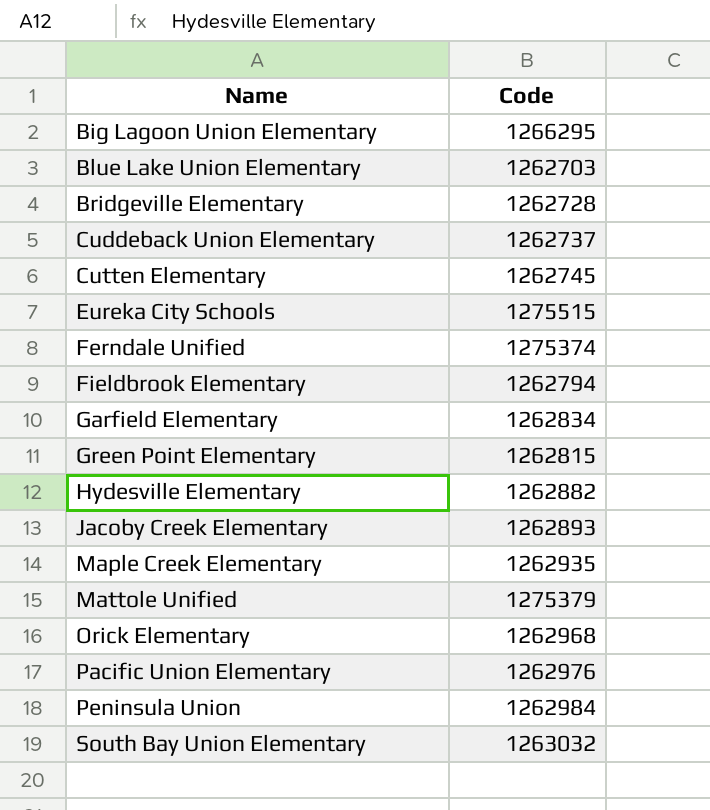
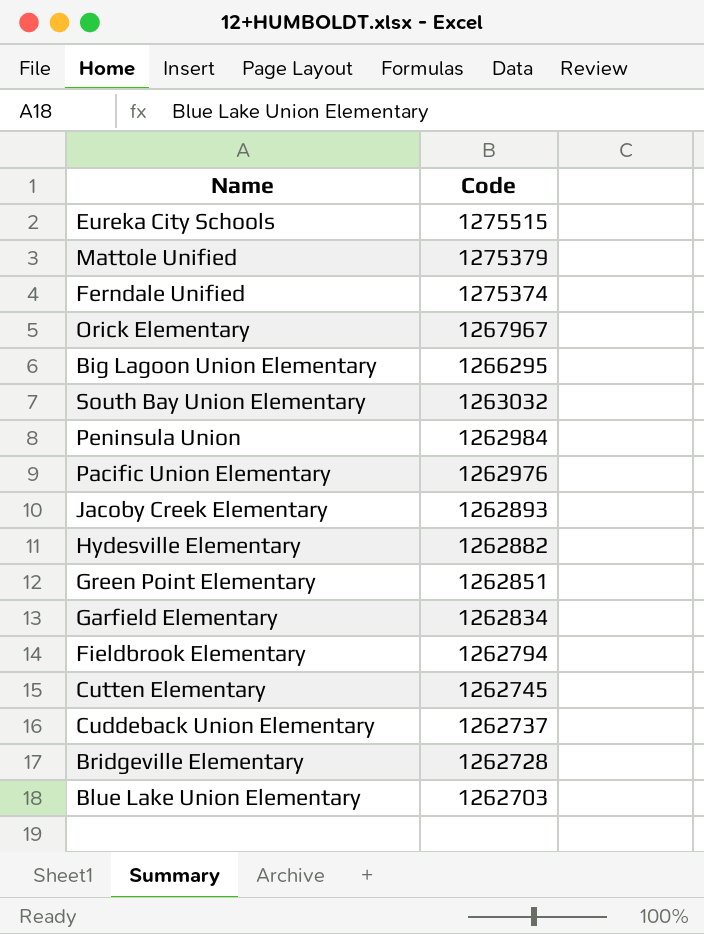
row order: Name ascending -> Code descending
row Maple Creek Elementary: 1262935 -> none
Orick Elementary | Code: 1262968 -> 1267967
Green Point Elementary | Code: 1262815 -> 1262851

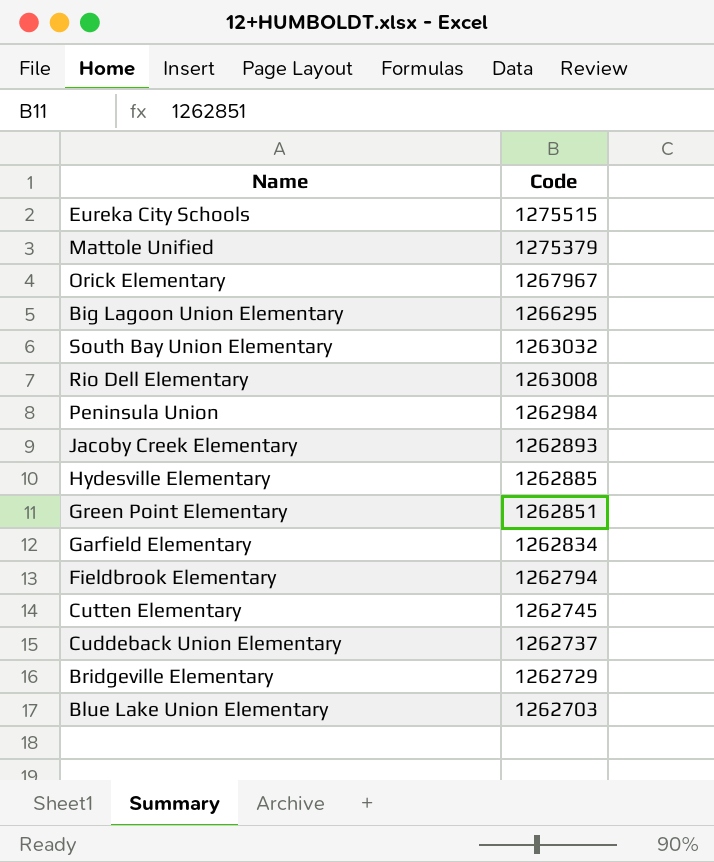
row Ferndale Unified: 1275374 -> none
row Pacific Union Elementary: 1262976 -> none
row Rio Dell Elementary: none -> 1263008
Hydesville Elementary | Code: 1262882 -> 1262885
Bridgeville Elementary | Code: 1262728 -> 1262729

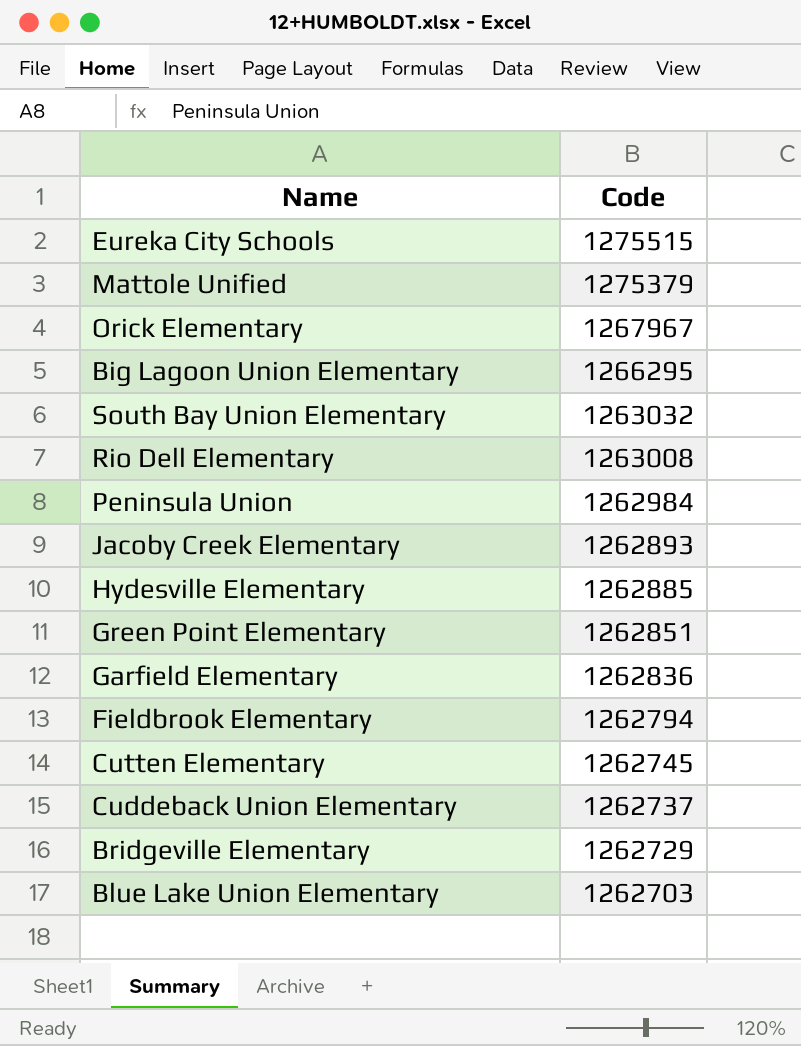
Garfield Elementary | Code: 1262834 -> 1262836

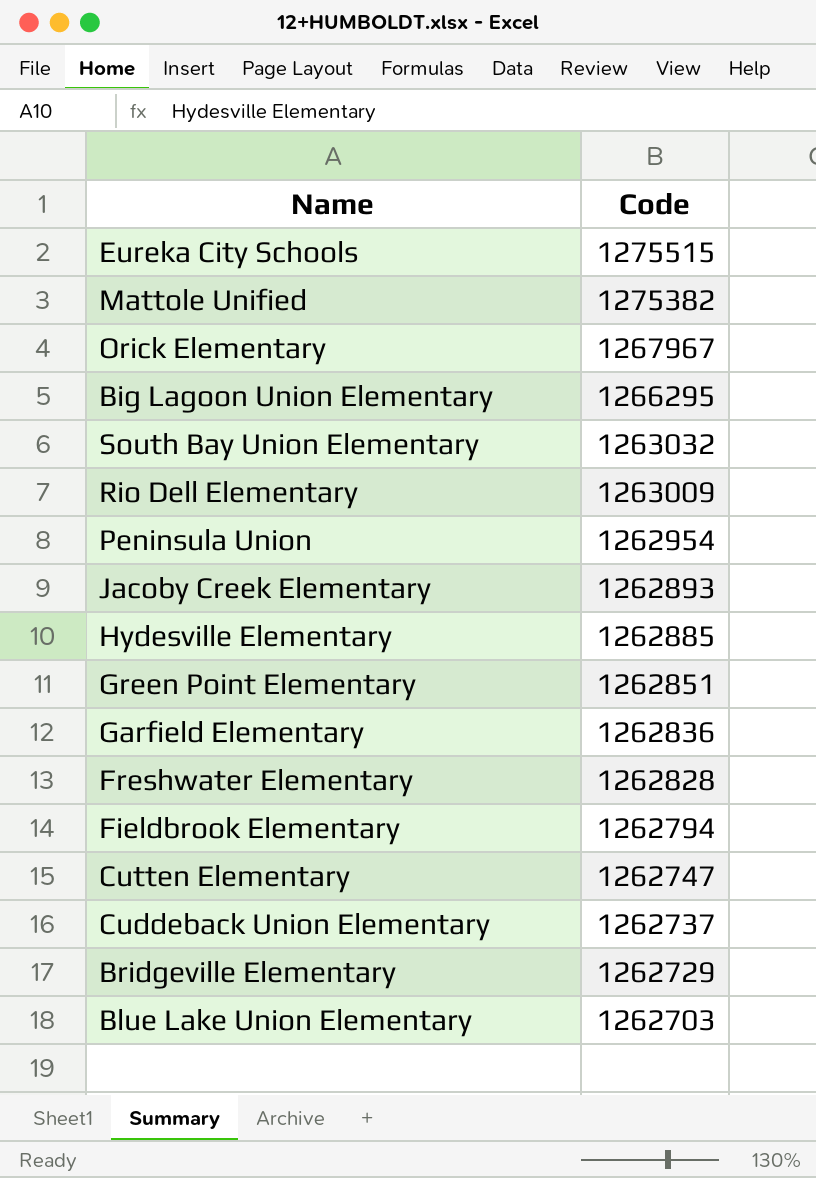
Mattole Unified | Code: 1275379 -> 1275382
Rio Dell Elementary | Code: 1263008 -> 1263009
Peninsula Union | Code: 1262984 -> 1262954
row Freshwater Elementary: none -> 1262828
Cutten Elementary | Code: 1262745 -> 1262747

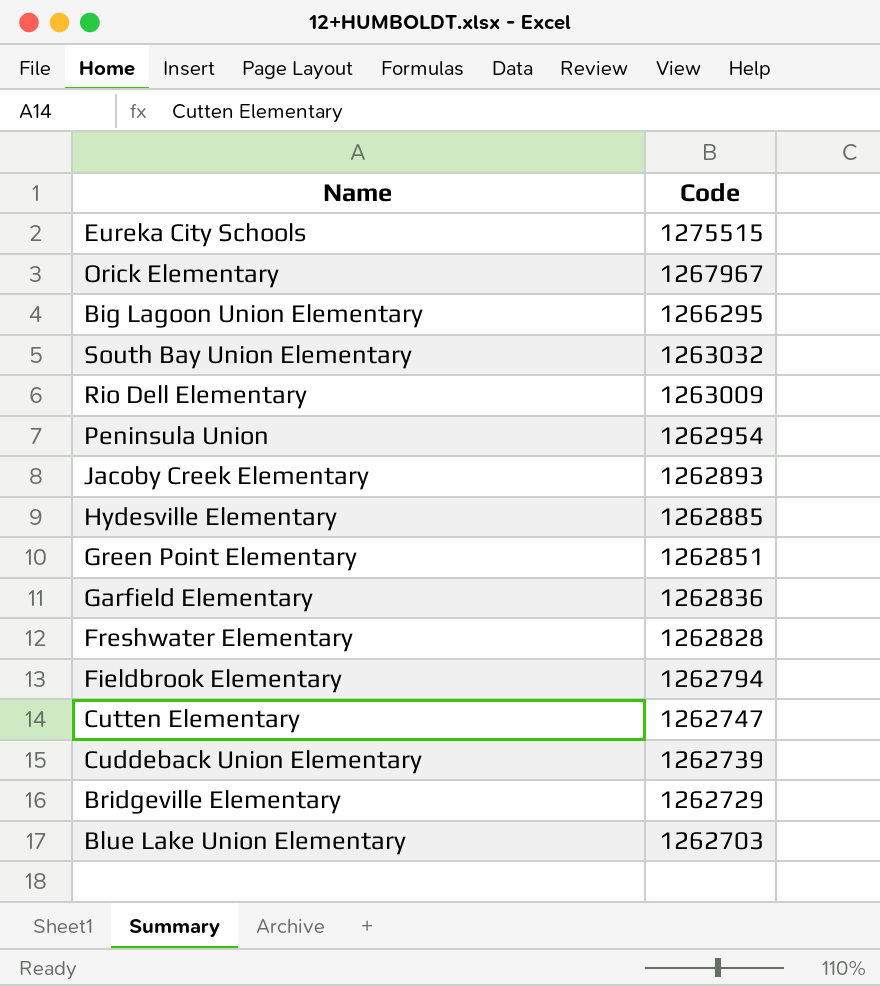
row Mattole Unified: 1275382 -> none
Cuddeback Union Elementary | Code: 1262737 -> 1262739

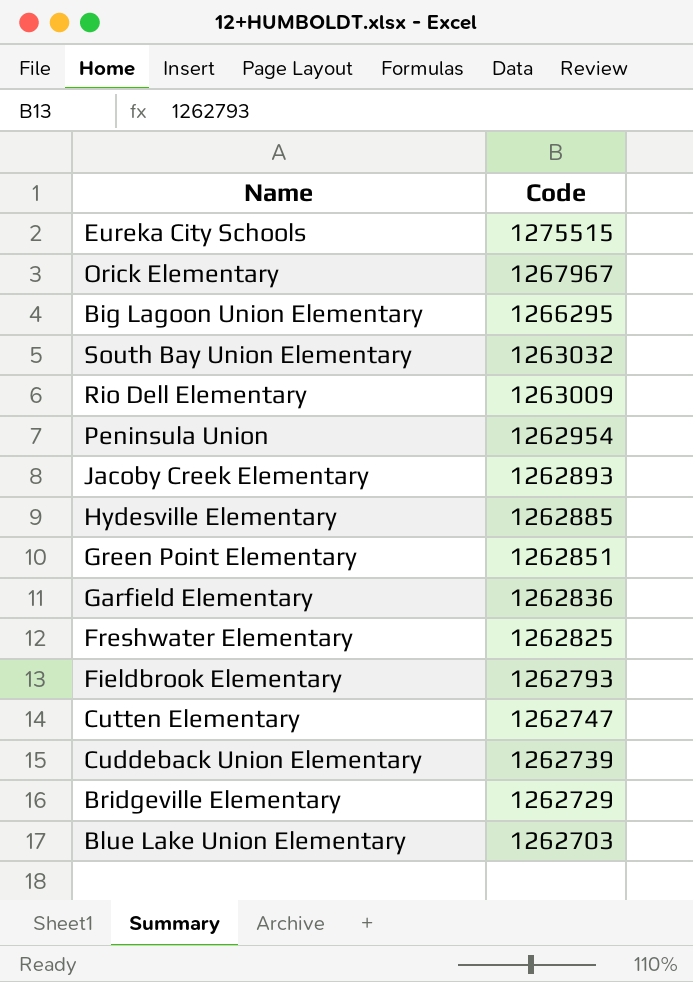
Freshwater Elementary | Code: 1262828 -> 1262825
Fieldbrook Elementary | Code: 1262794 -> 1262793

